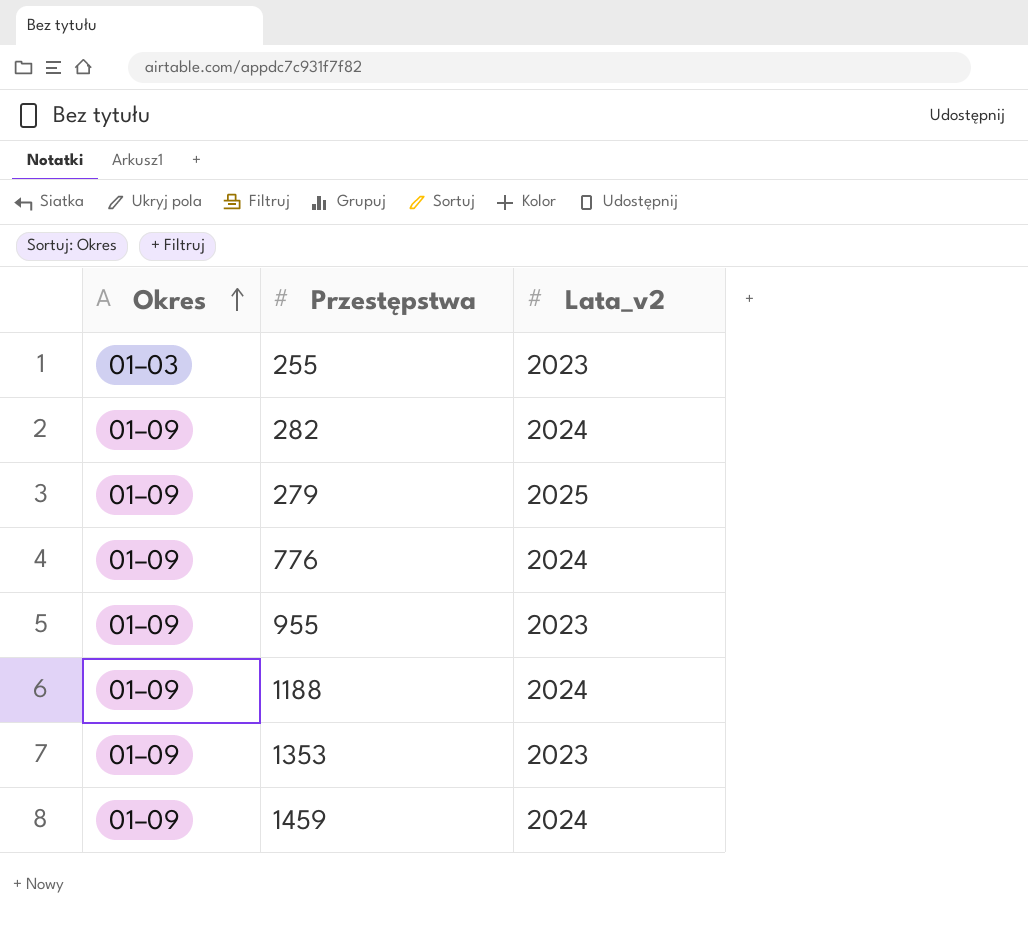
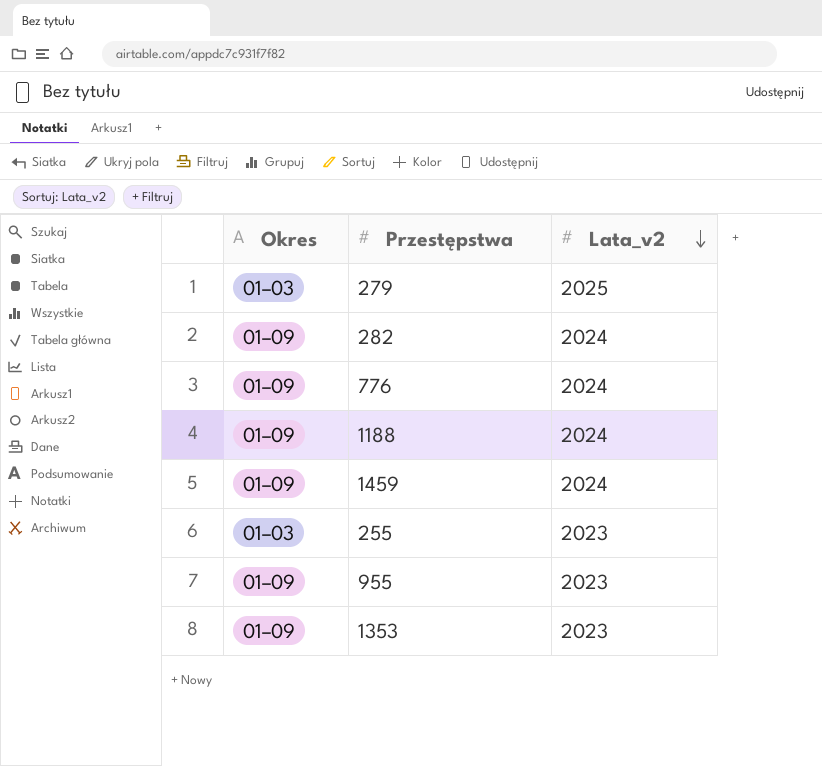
row order: Okres ascending -> Lata_v2 descending
279 | Okres: 01–09 -> 01–03

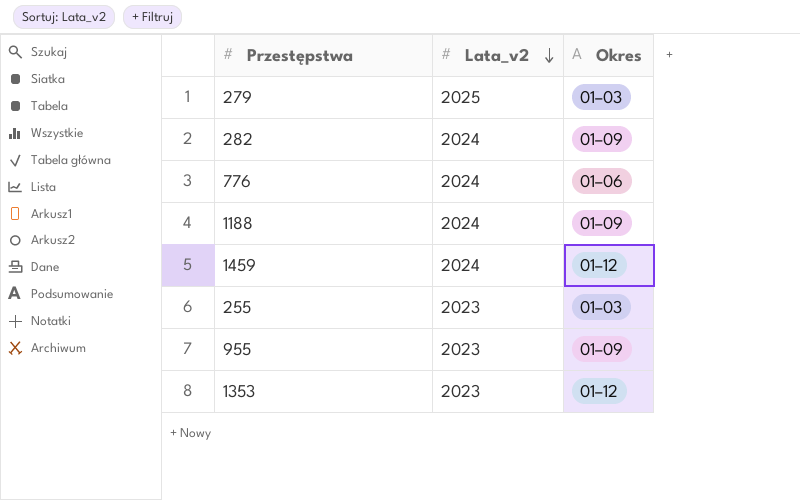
column Okres | position: 1 -> 3
776 | Okres: 01–09 -> 01–06
1459 | Okres: 01–09 -> 01–12
1353 | Okres: 01–09 -> 01–12

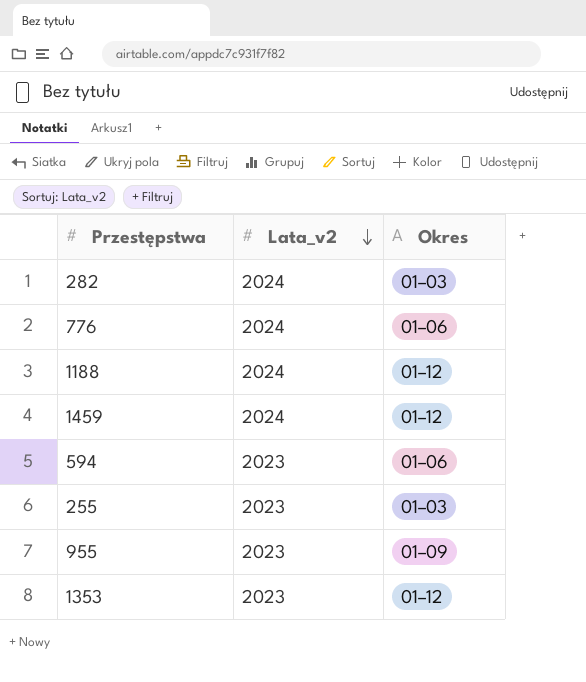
row 279: 2025 | 01–03 -> none
282 | Okres: 01–09 -> 01–03
1188 | Okres: 01–09 -> 01–12
row 594: none -> 2023 | 01–06

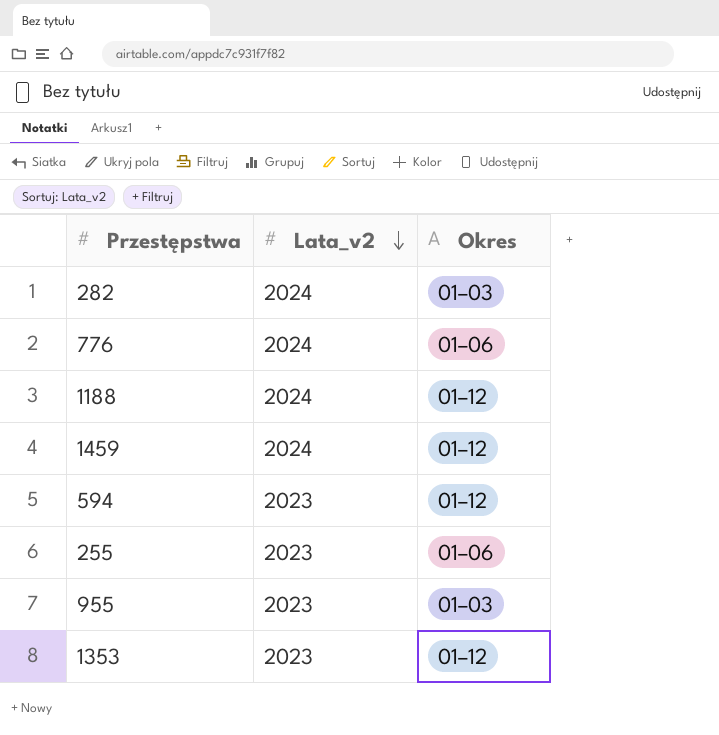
594 | Okres: 01–06 -> 01–12
255 | Okres: 01–03 -> 01–06
955 | Okres: 01–09 -> 01–03

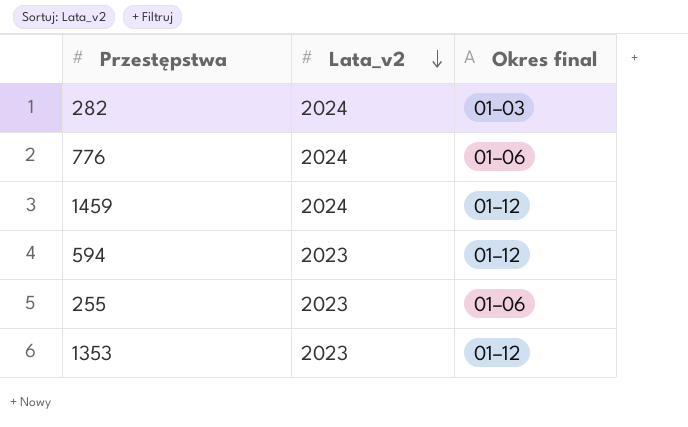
column name: Okres -> Okres final
row 1188: 2024 | 01–12 -> none
row 955: 2023 | 01–03 -> none

